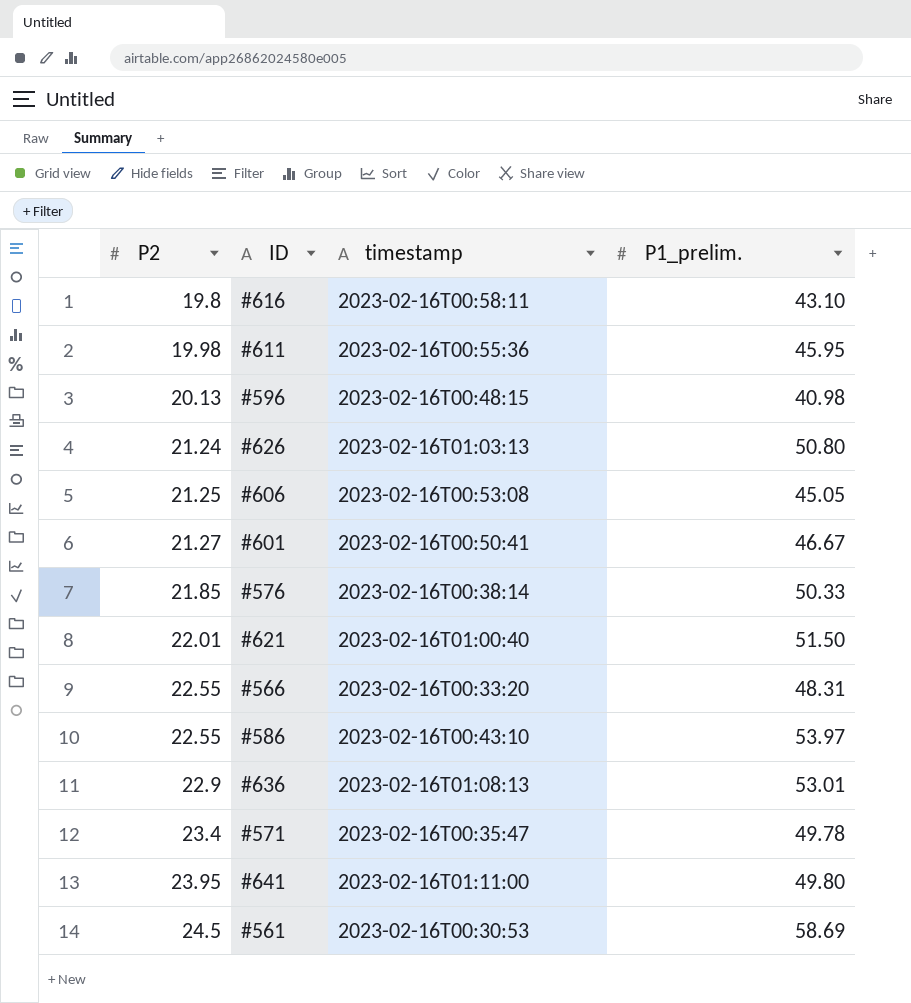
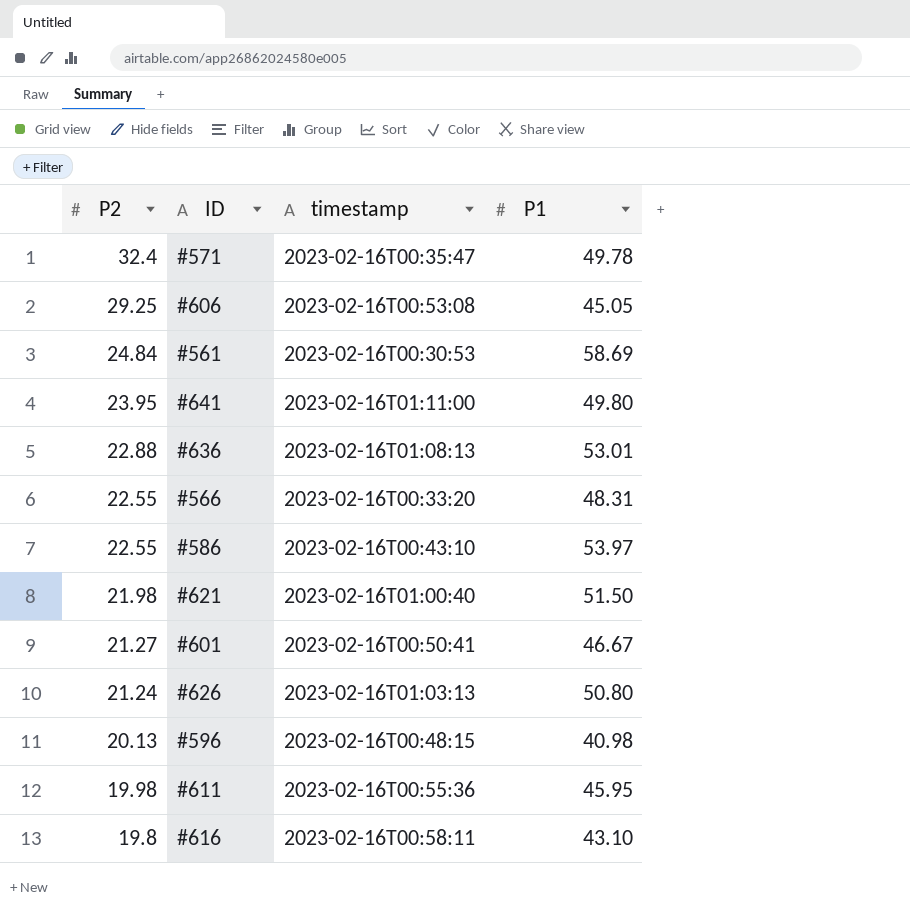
row order: P2 ascending -> P2 descending
column name: P1_prelim. -> P1
row #576: 21.85 | 2023-02-16T00:38:14 | 50.33 -> none
#571 | P2: 23.4 -> 32.4
#606 | P2: 21.25 -> 29.25
#561 | P2: 24.5 -> 24.84
#636 | P2: 22.9 -> 22.88
#621 | P2: 22.01 -> 21.98

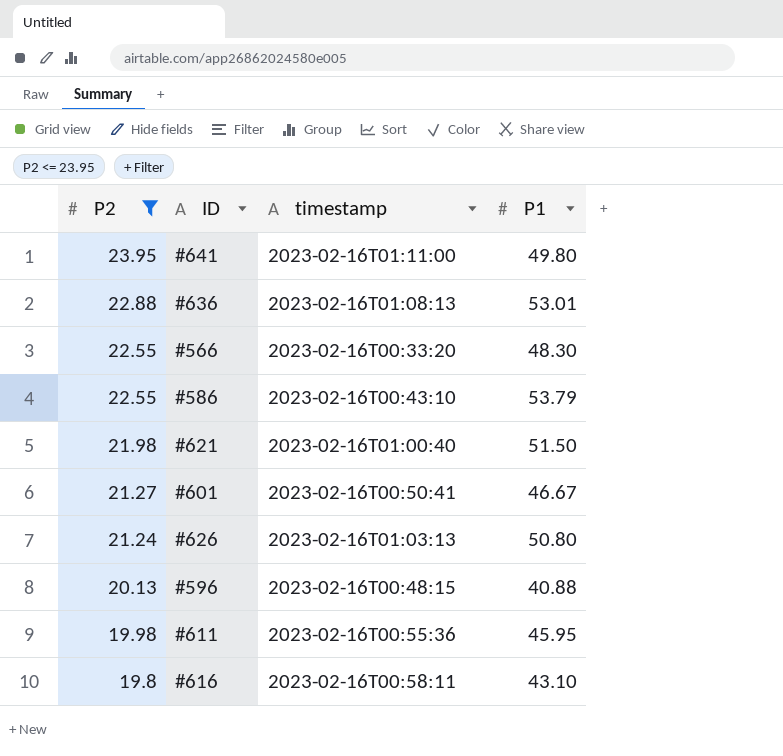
filter: none -> P2 <= 23.95
#566 | P1: 48.31 -> 48.30
#586 | P1: 53.97 -> 53.79
#596 | P1: 40.98 -> 40.88

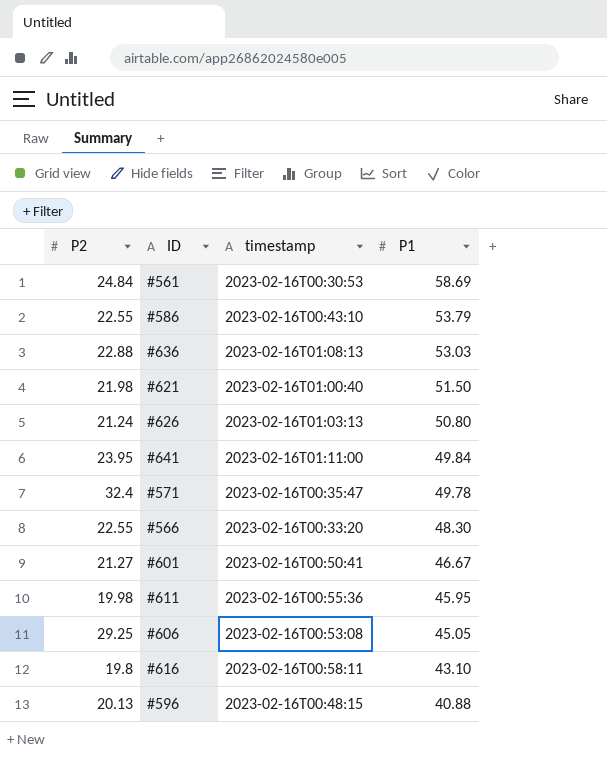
filter: P2 <= 23.95 -> none
row order: P2 descending -> P1 descending
#636 | P1: 53.01 -> 53.03
#641 | P1: 49.80 -> 49.84

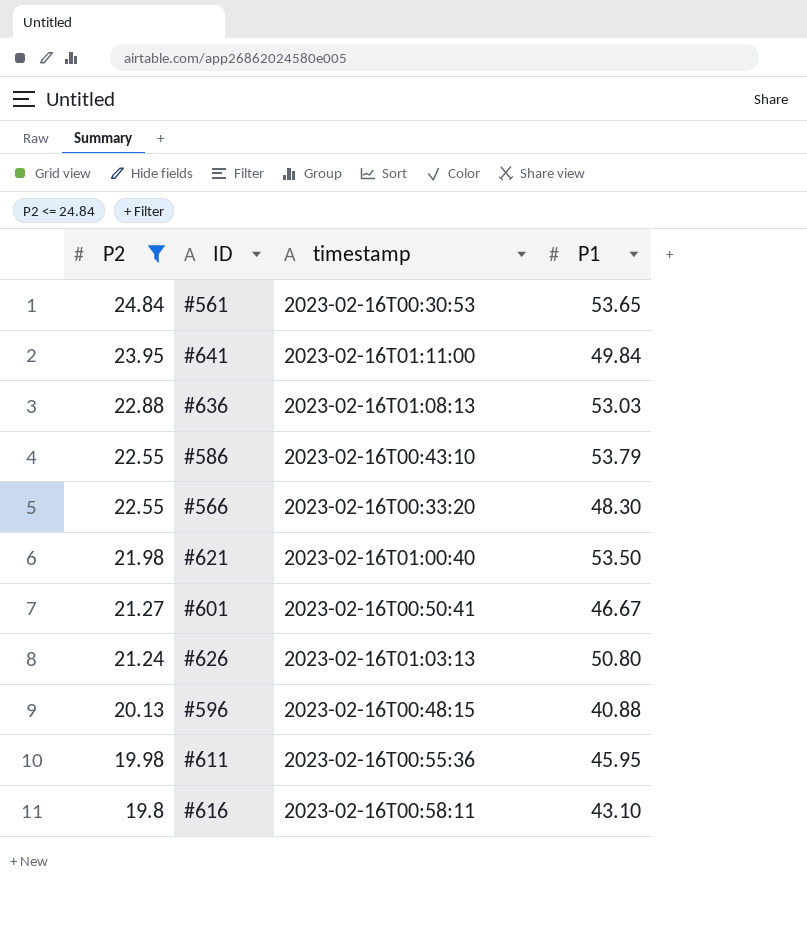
filter: none -> P2 <= 24.84
row order: P1 descending -> P2 descending
#561 | P1: 58.69 -> 53.65
#621 | P1: 51.50 -> 53.50

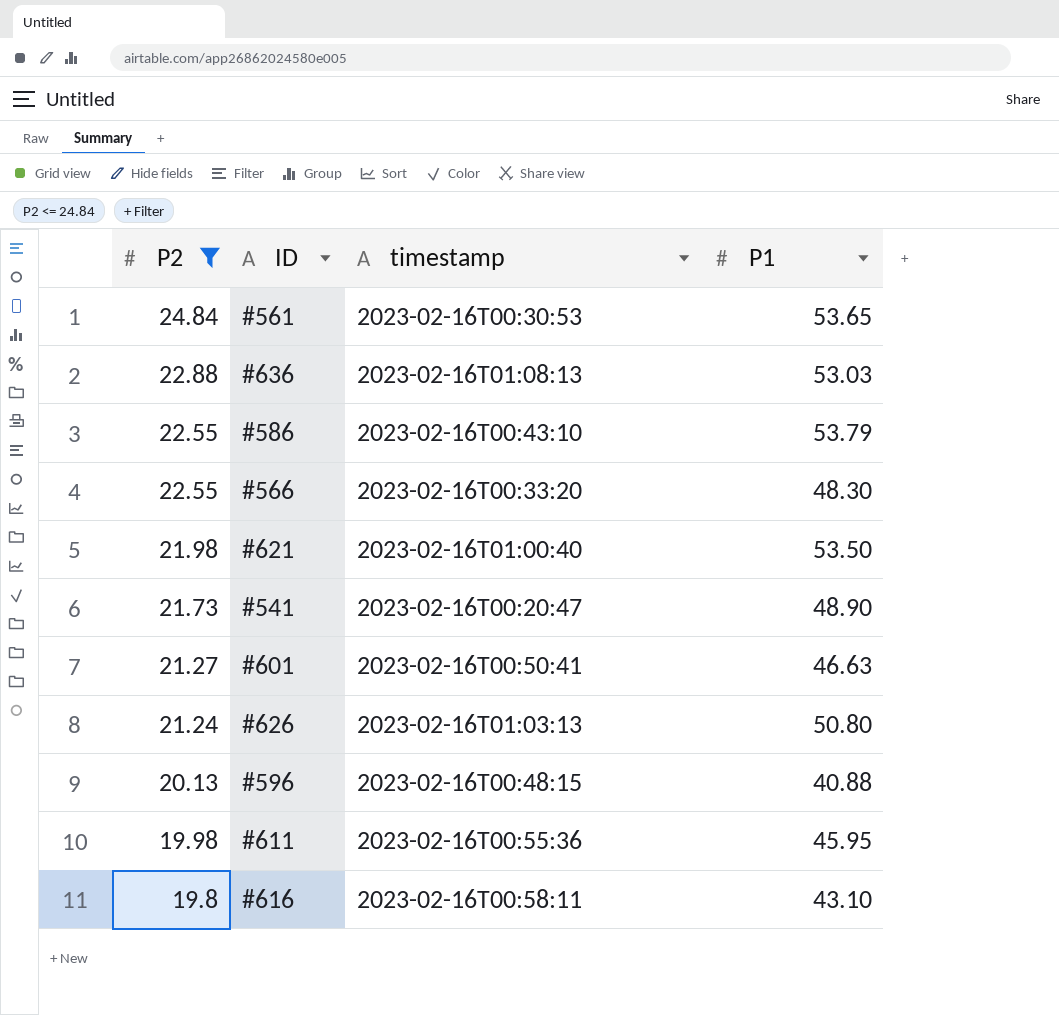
row #641: 23.95 | 2023-02-16T01:11:00 | 49.84 -> none
row #541: none -> 21.73 | 2023-02-16T00:20:47 | 48.90
#601 | P1: 46.67 -> 46.63

